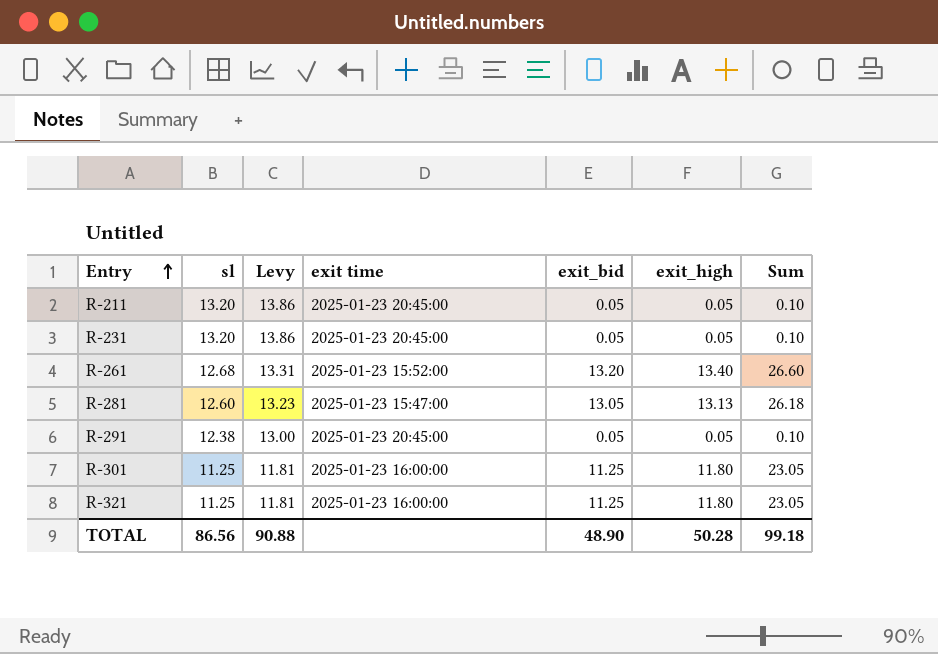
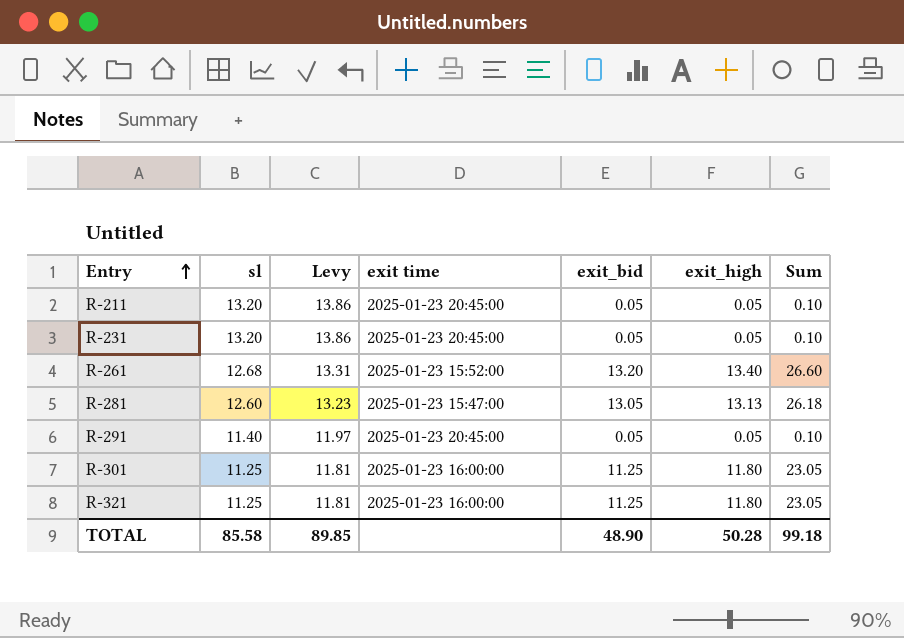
R-291 | sl: 12.38 -> 11.40
R-291 | Levy: 13.00 -> 11.97
TOTAL | sl: 86.56 -> 85.58
TOTAL | Levy: 90.88 -> 89.85

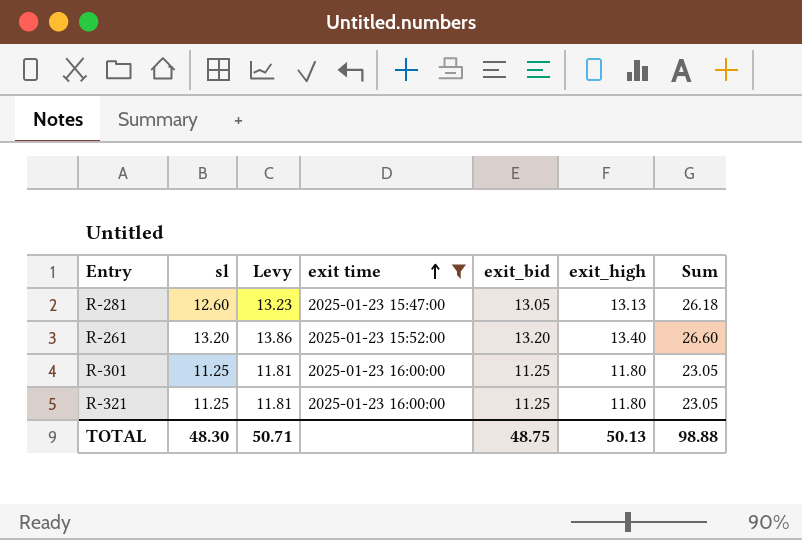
filter: none -> exit time != 2025-01-23 20:45:00
row order: Entry ascending -> exit time ascending
R-261 | sl: 12.68 -> 13.20
R-261 | Levy: 13.31 -> 13.86
TOTAL | sl: 85.58 -> 48.30
TOTAL | Levy: 89.85 -> 50.71
TOTAL | exit_bid: 48.90 -> 48.75
TOTAL | exit_high: 50.28 -> 50.13
TOTAL | Sum: 99.18 -> 98.88

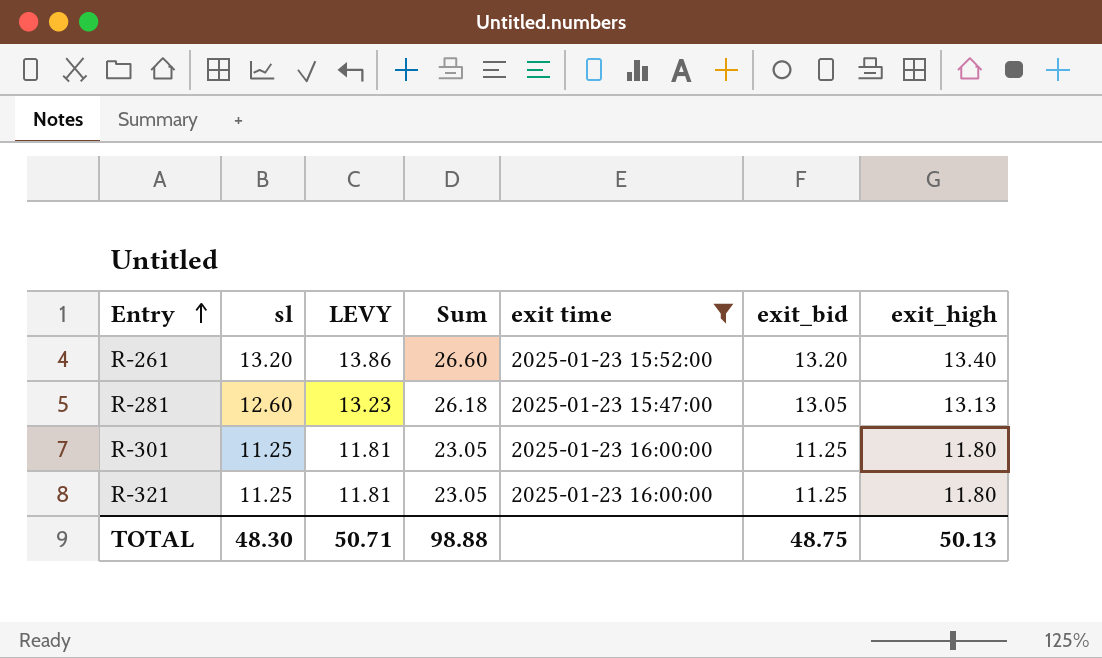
row order: exit time ascending -> Entry ascending
column name: Levy -> LEVY
column Sum | position: 7 -> 4

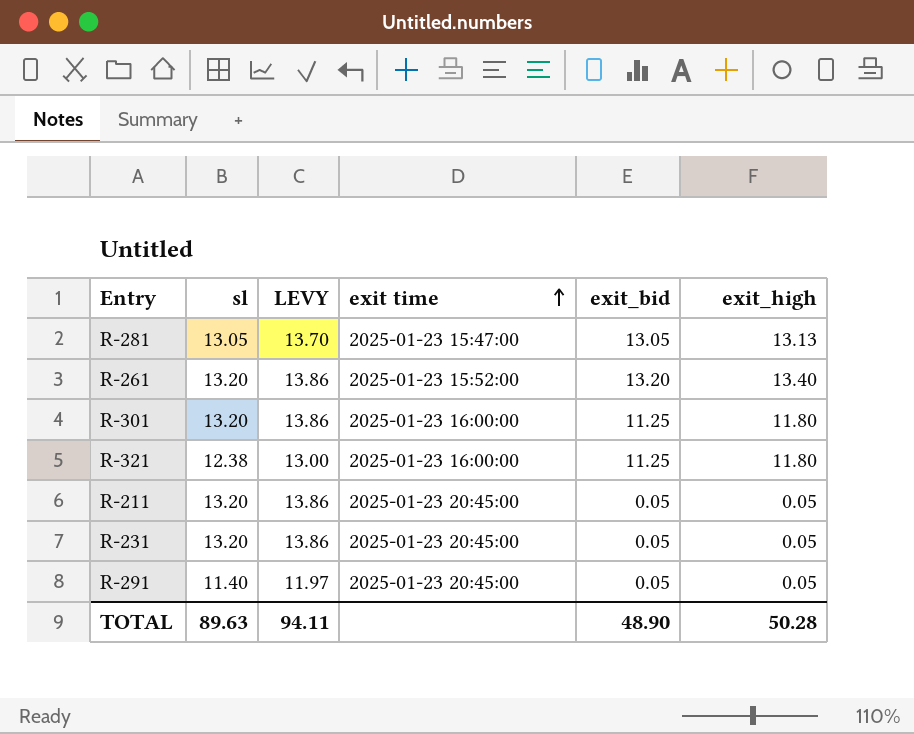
filter: exit time != 2025-01-23 20:45:00 -> none
row order: Entry ascending -> exit time ascending
column Sum | formula: [exit_bid] + [exit_high] -> none
R-281 | sl: 12.60 -> 13.05
R-281 | LEVY: 13.23 -> 13.70
R-301 | sl: 11.25 -> 13.20
R-301 | LEVY: 11.81 -> 13.86
R-321 | sl: 11.25 -> 12.38
R-321 | LEVY: 11.81 -> 13.00
TOTAL | sl: 48.30 -> 89.63
TOTAL | LEVY: 50.71 -> 94.11
TOTAL | exit_bid: 48.75 -> 48.90
TOTAL | exit_high: 50.13 -> 50.28

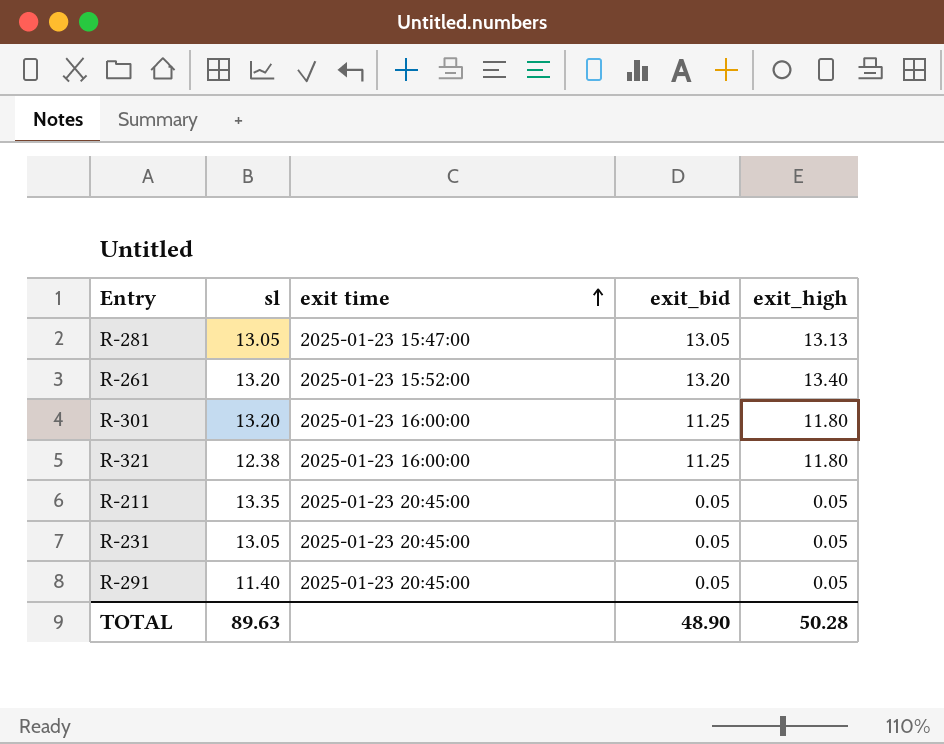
column LEVY | formula: [sl] * 1.05 -> none
R-211 | sl: 13.20 -> 13.35
R-231 | sl: 13.20 -> 13.05

